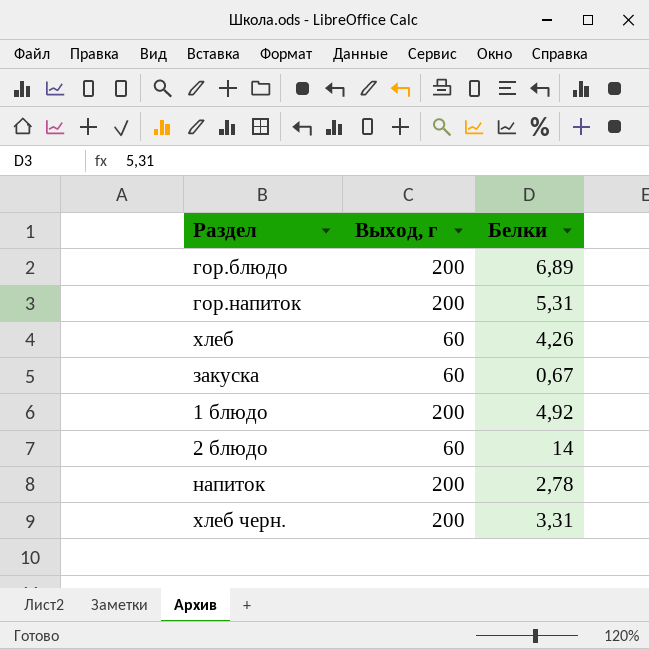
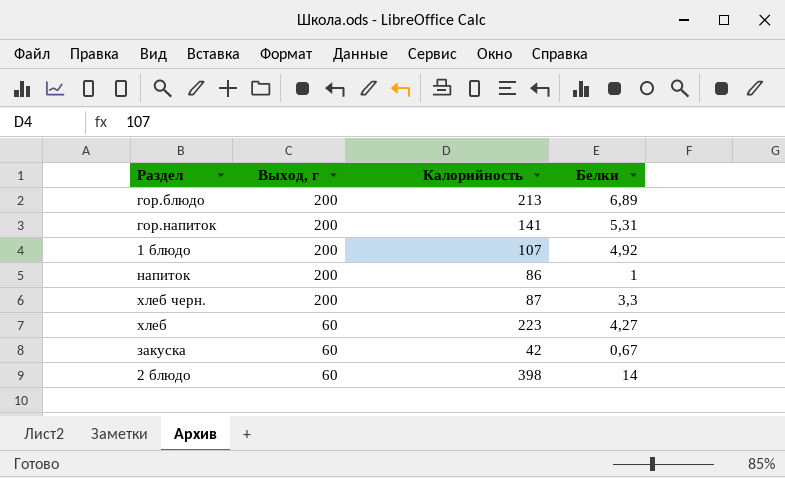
row order: none -> Выход, г descending
column Калорийность | position: none -> 3
напиток | Белки: 2,78 -> 1
хлеб черн. | Белки: 3,31 -> 3,3
хлеб | Белки: 4,26 -> 4,27

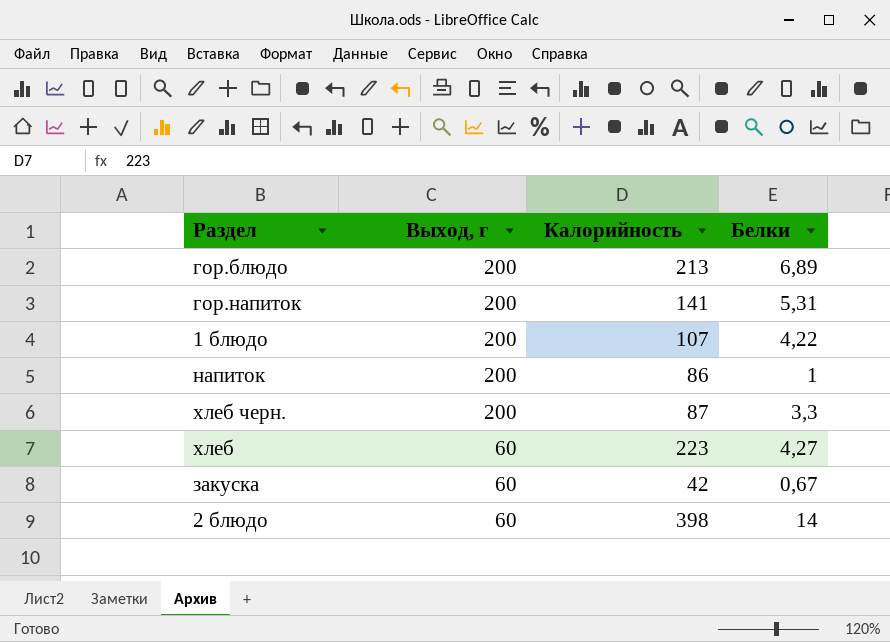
1 блюдо | Белки: 4,92 -> 4,22

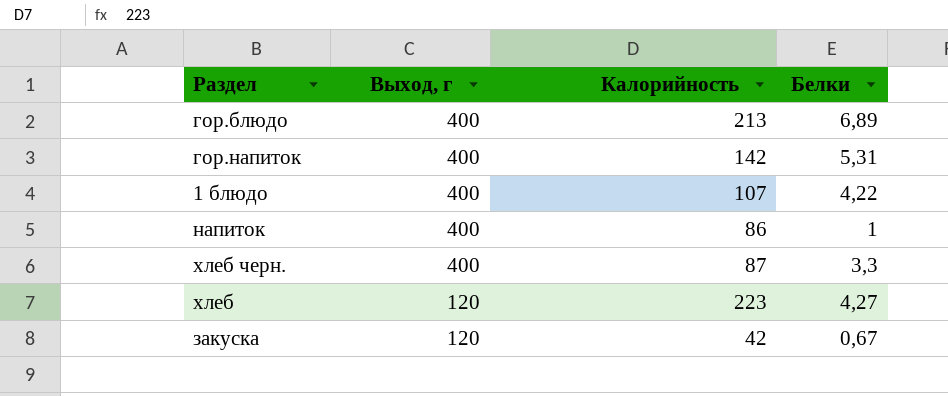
row 2 блюдо: 60 | 398 | 14 -> none
гор.блюдо | Выход, г: 200 -> 400
гор.напиток | Выход, г: 200 -> 400
гор.напиток | Калорийность: 141 -> 142
1 блюдо | Выход, г: 200 -> 400
напиток | Выход, г: 200 -> 400
хлеб черн. | Выход, г: 200 -> 400
хлеб | Выход, г: 60 -> 120
закуска | Выход, г: 60 -> 120

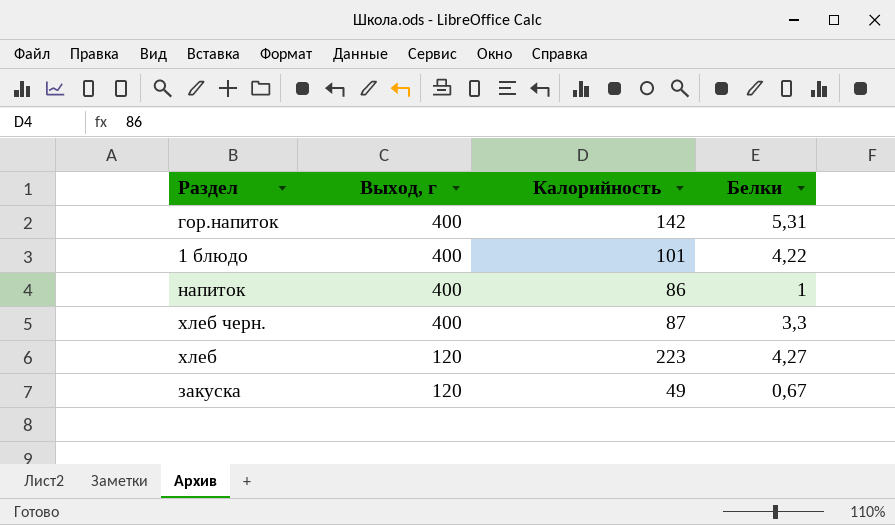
row гор.блюдо: 400 | 213 | 6,89 -> none
1 блюдо | Калорийность: 107 -> 101
закуска | Калорийность: 42 -> 49

